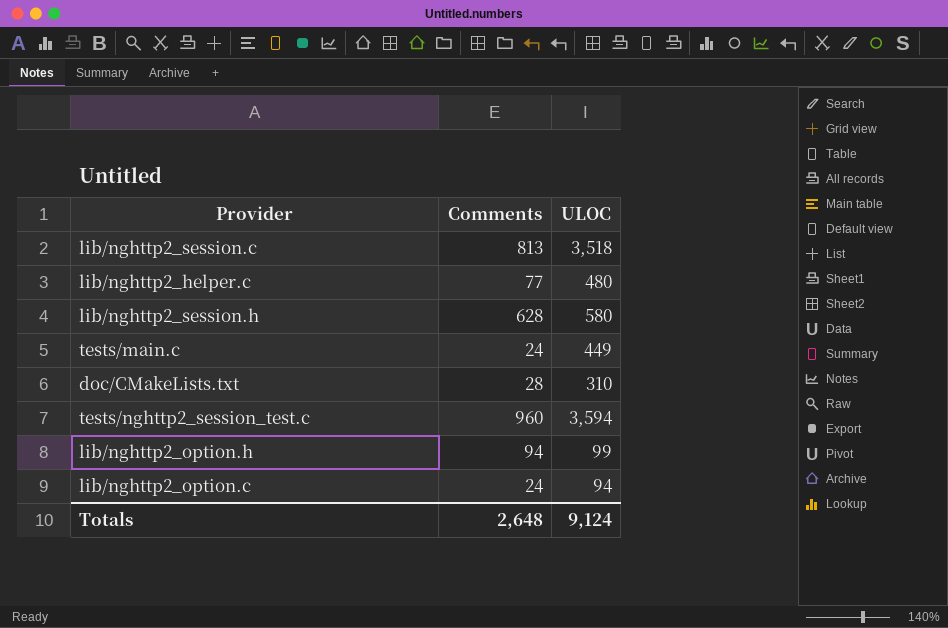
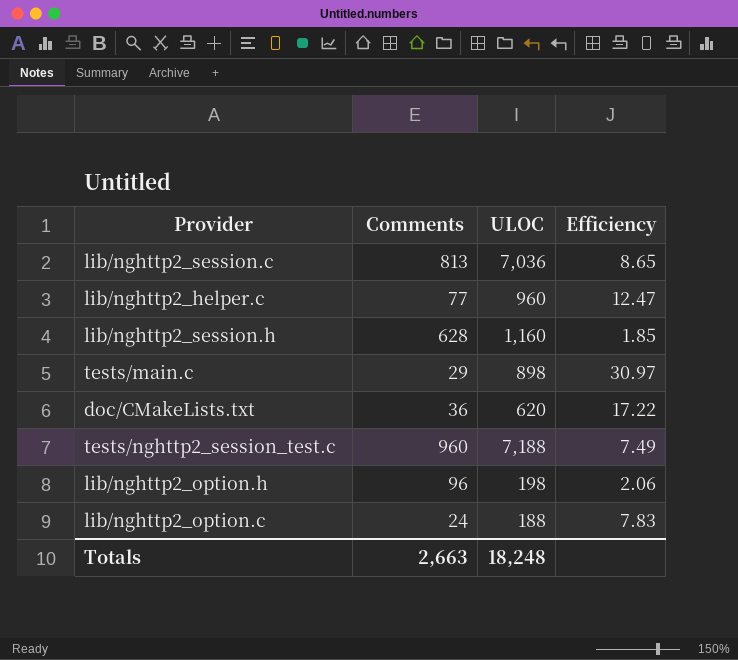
column Efficiency | formula: none -> [ULOC] / [Comments]
lib/nghttp2_session.c | ULOC: 3,518 -> 7,036
lib/nghttp2_helper.c | ULOC: 480 -> 960
lib/nghttp2_session.h | ULOC: 580 -> 1,160
tests/main.c | Comments: 24 -> 29
tests/main.c | ULOC: 449 -> 898
doc/CMakeLists.txt | Comments: 28 -> 36
doc/CMakeLists.txt | ULOC: 310 -> 620
tests/nghttp2_session_test.c | ULOC: 3,594 -> 7,188
lib/nghttp2_option.h | Comments: 94 -> 96
lib/nghttp2_option.h | ULOC: 99 -> 198
lib/nghttp2_option.c | ULOC: 94 -> 188
Totals | Comments: 2,648 -> 2,663
Totals | ULOC: 9,124 -> 18,248

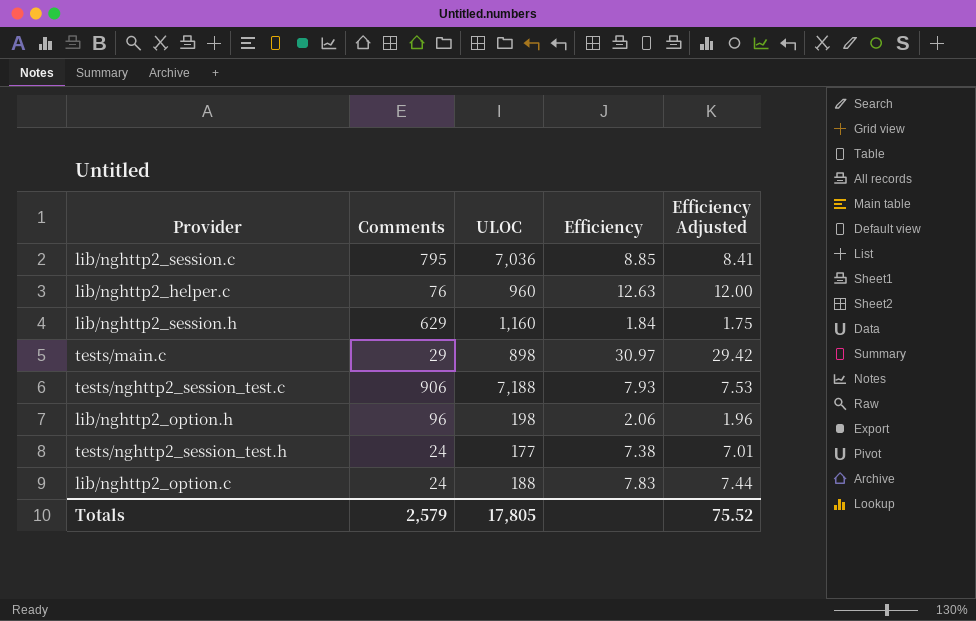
column Efficiency Adjusted | formula: none -> [Efficiency] * 0.95
row doc/CMakeLists.txt: 36 | 620 | 17.22 -> none
lib/nghttp2_session.c | Comments: 813 -> 795
lib/nghttp2_session.c | Efficiency: 8.65 -> 8.85
lib/nghttp2_helper.c | Comments: 77 -> 76
lib/nghttp2_helper.c | Efficiency: 12.47 -> 12.63
lib/nghttp2_session.h | Comments: 628 -> 629
lib/nghttp2_session.h | Efficiency: 1.85 -> 1.84
tests/nghttp2_session_test.c | Comments: 960 -> 906
tests/nghttp2_session_test.c | Efficiency: 7.49 -> 7.93
row tests/nghttp2_session_test.h: none -> 24 | 177 | 7.38 | 7.01
Totals | Comments: 2,663 -> 2,579
Totals | ULOC: 18,248 -> 17,805

